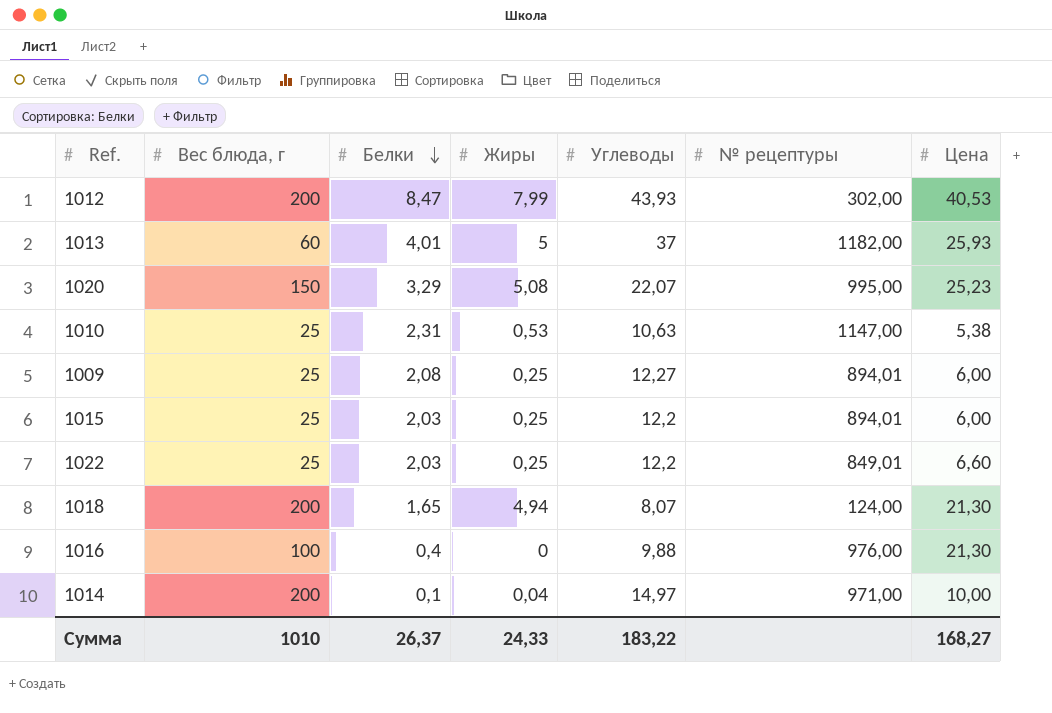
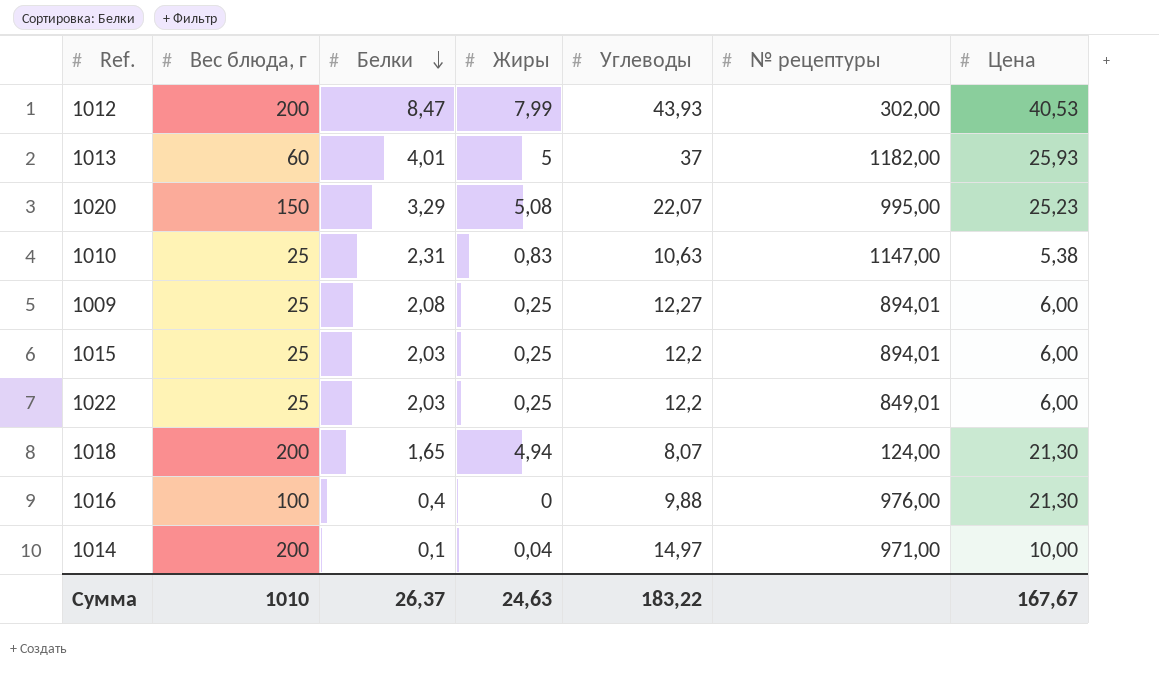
1010 | Жиры: 0,53 -> 0,83
1022 | Цена: 6,60 -> 6,00
Сумма | Жиры: 24,33 -> 24,63
Сумма | Цена: 168,27 -> 167,67

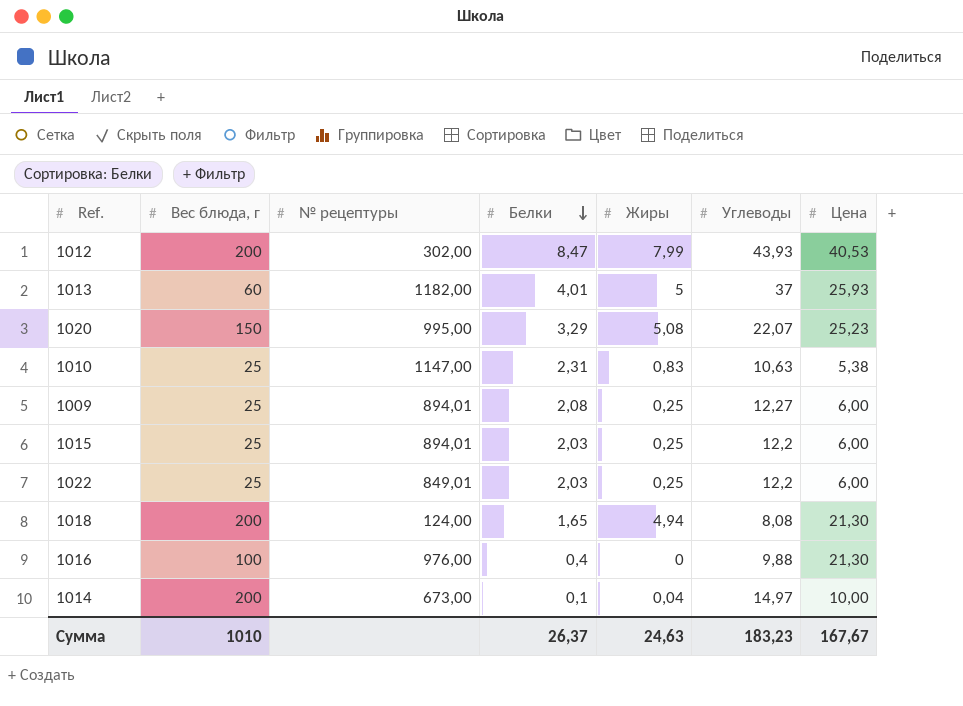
column № рецептуры | position: 6 -> 3
1018 | Углеводы: 8,07 -> 8,08
1014 | № рецептуры: 971,00 -> 673,00
Сумма | Углеводы: 183,22 -> 183,23

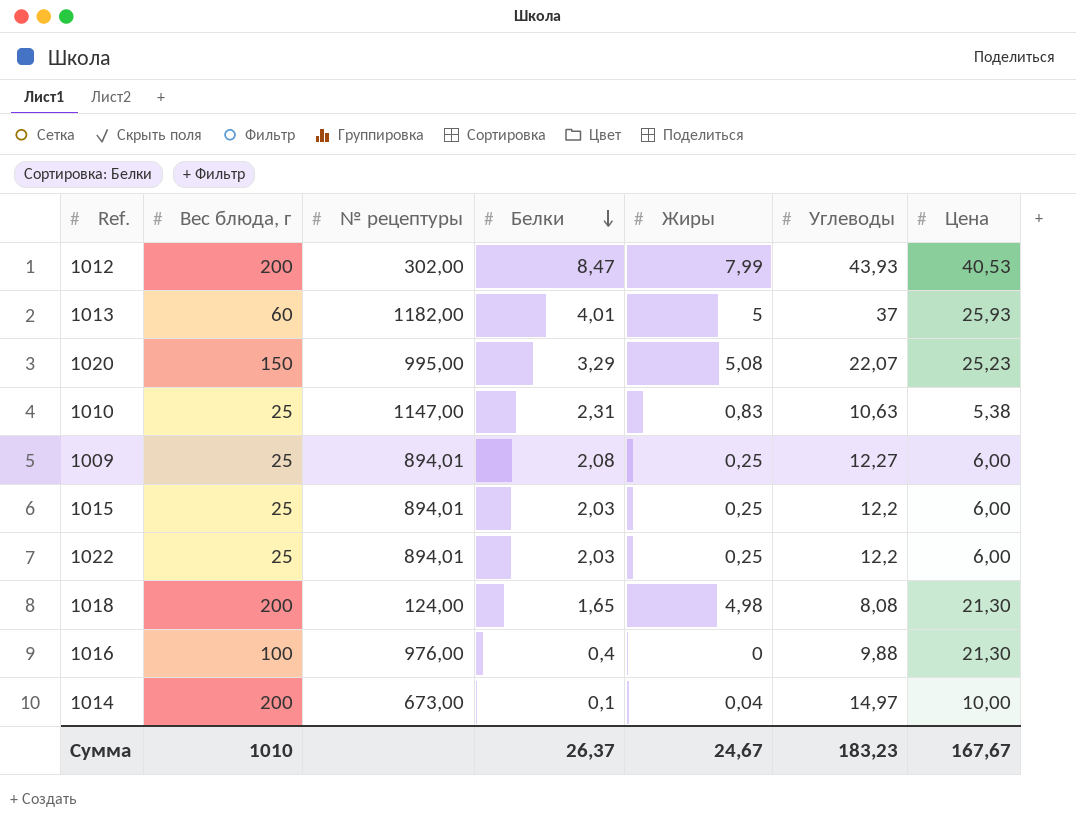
1022 | № рецептуры: 849,01 -> 894,01
1018 | Жиры: 4,94 -> 4,98
Сумма | Жиры: 24,63 -> 24,67

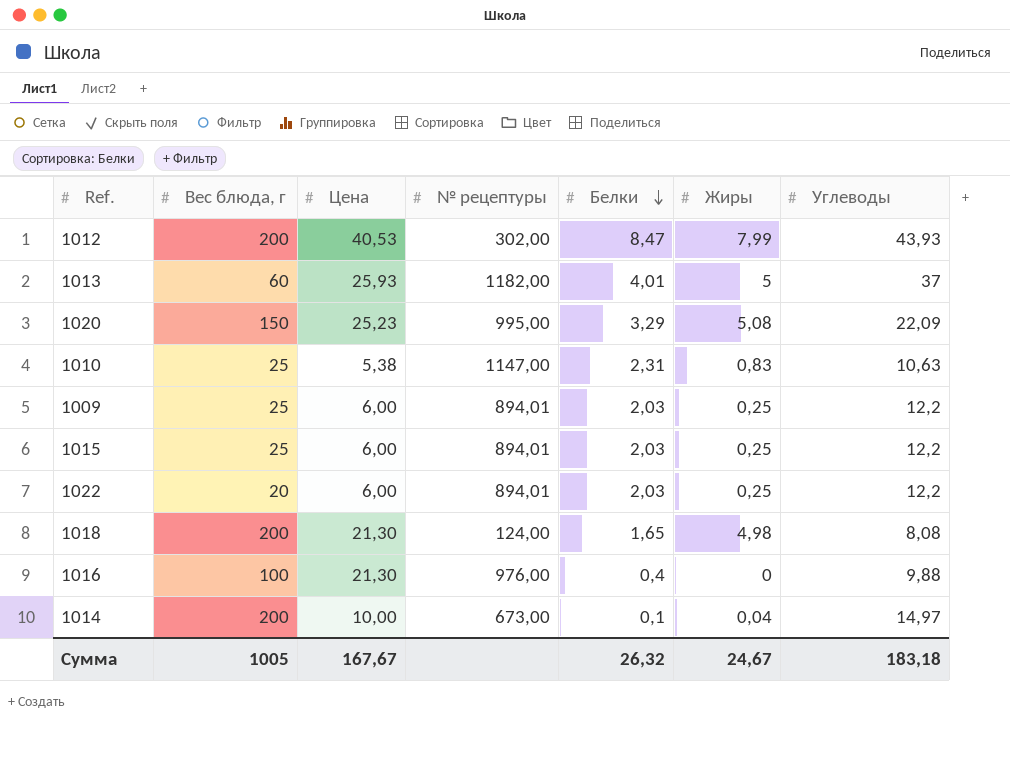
column Цена | position: 7 -> 3
1020 | Углеводы: 22,07 -> 22,09
1009 | Белки: 2,08 -> 2,03
1009 | Углеводы: 12,27 -> 12,2
1022 | Вес блюда, г: 25 -> 20
Сумма | Вес блюда, г: 1010 -> 1005
Сумма | Белки: 26,37 -> 26,32
Сумма | Углеводы: 183,23 -> 183,18

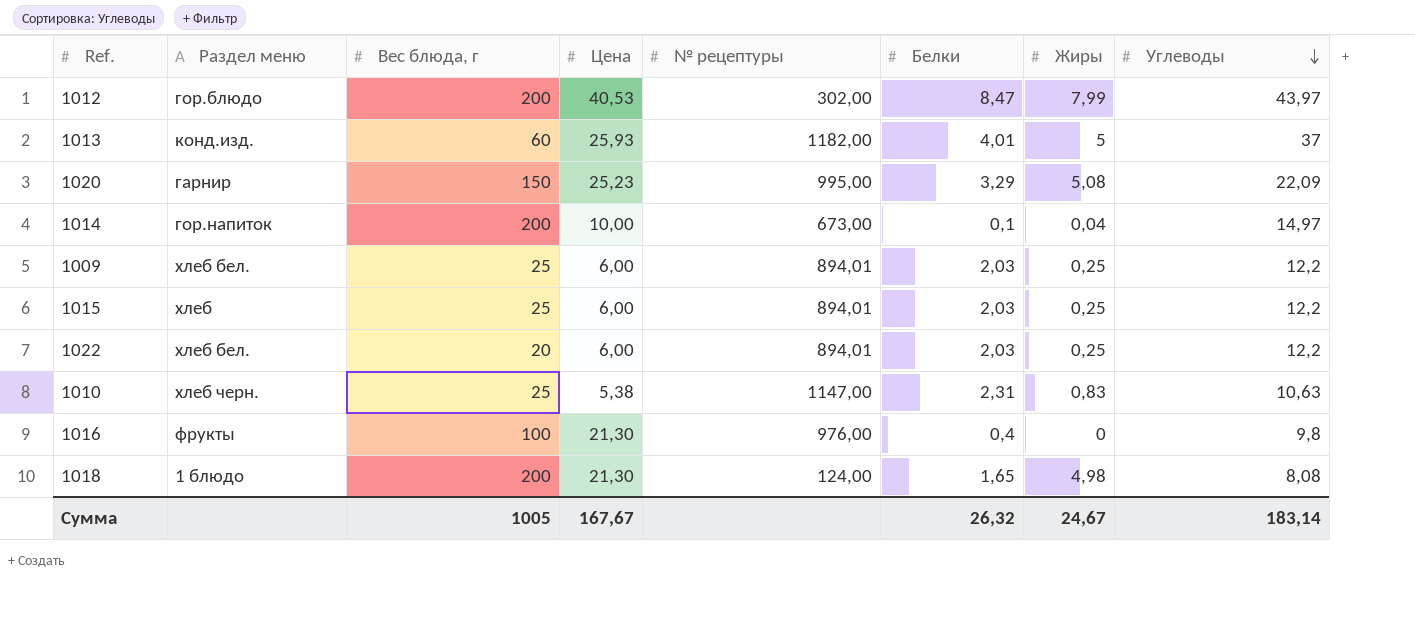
row order: Белки descending -> Углеводы descending
column Раздел меню | position: none -> 2
1012 | Углеводы: 43,93 -> 43,97
1016 | Углеводы: 9,88 -> 9,8
Сумма | Углеводы: 183,18 -> 183,14

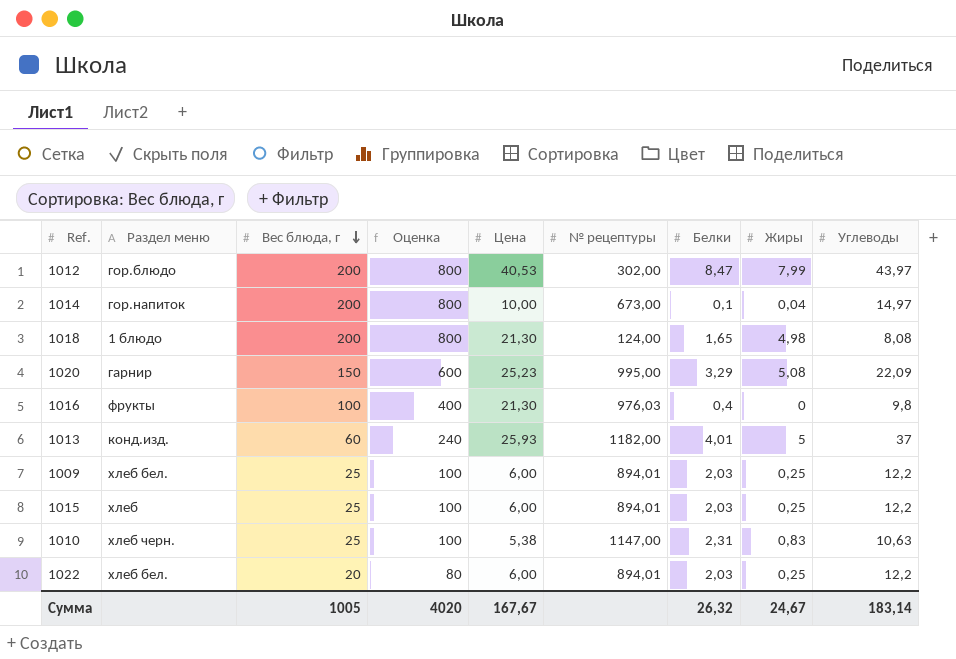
row order: Углеводы descending -> Вес блюда, г descending
column Оценка | formula: none -> [Вес блюда, г] * 4
1016 | № рецептуры: 976,00 -> 976,03

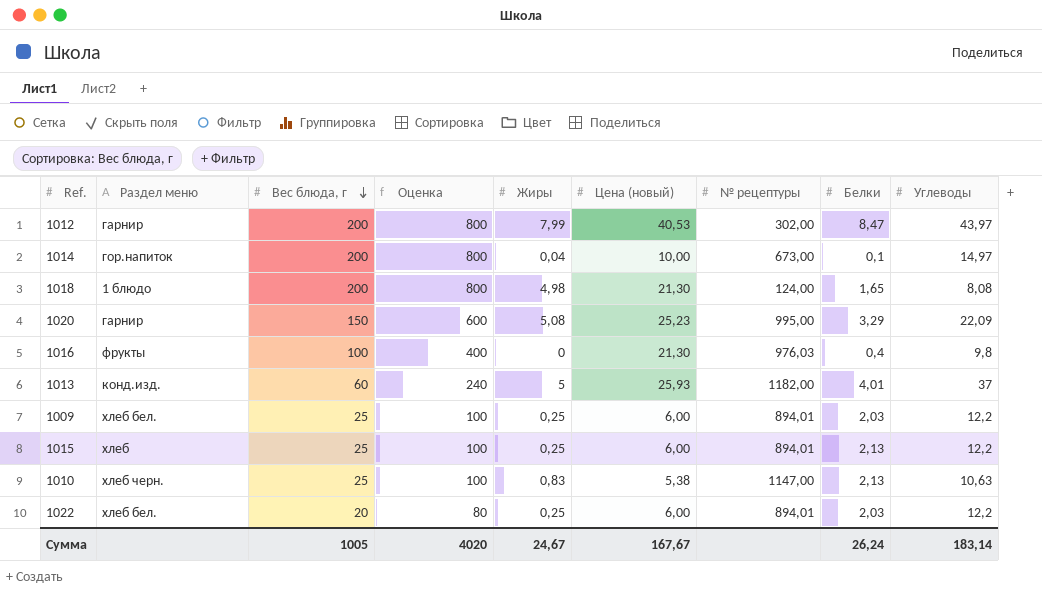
column Жиры | position: 8 -> 5
column name: Цена -> Цена (новый)
1012 | Раздел меню: гор.блюдо -> гарнир
1015 | Белки: 2,03 -> 2,13
1010 | Белки: 2,31 -> 2,13
Сумма | Белки: 26,32 -> 26,24

